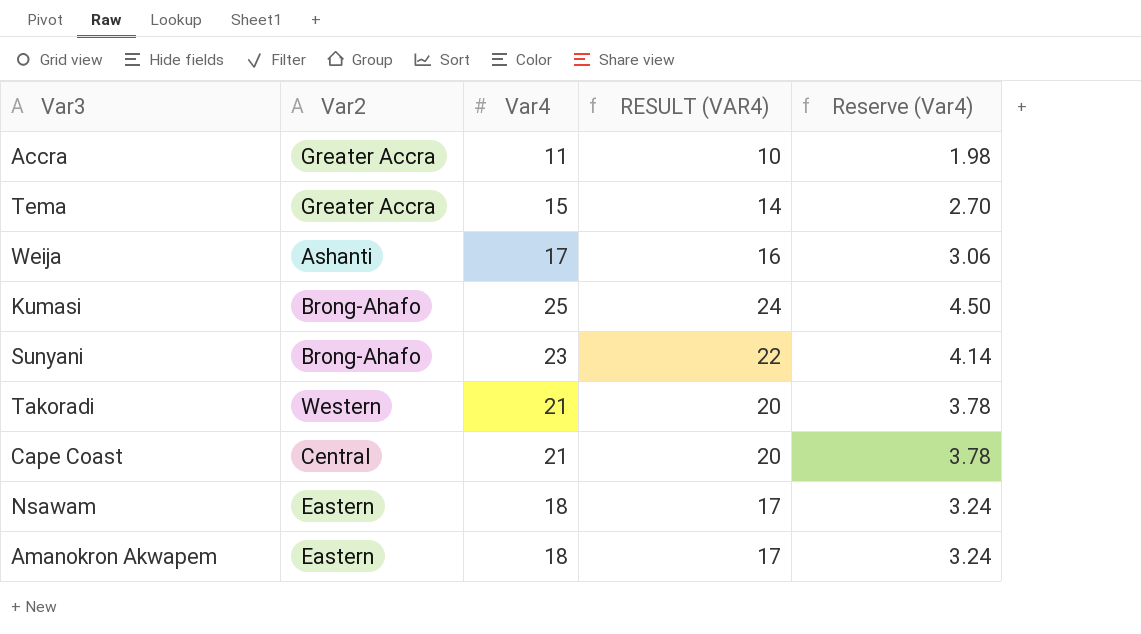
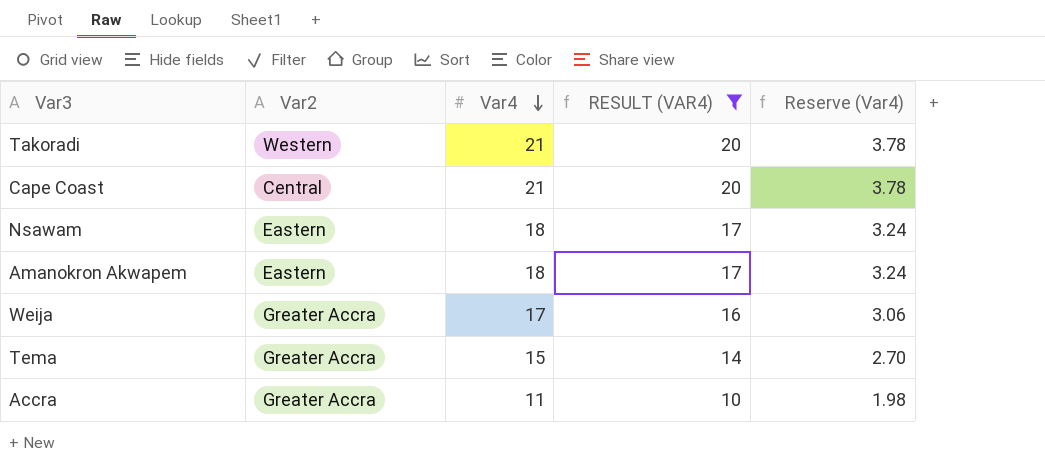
filter: none -> RESULT (VAR4) <= 20
row order: none -> Var4 descending
Weija | Var2: Ashanti -> Greater Accra

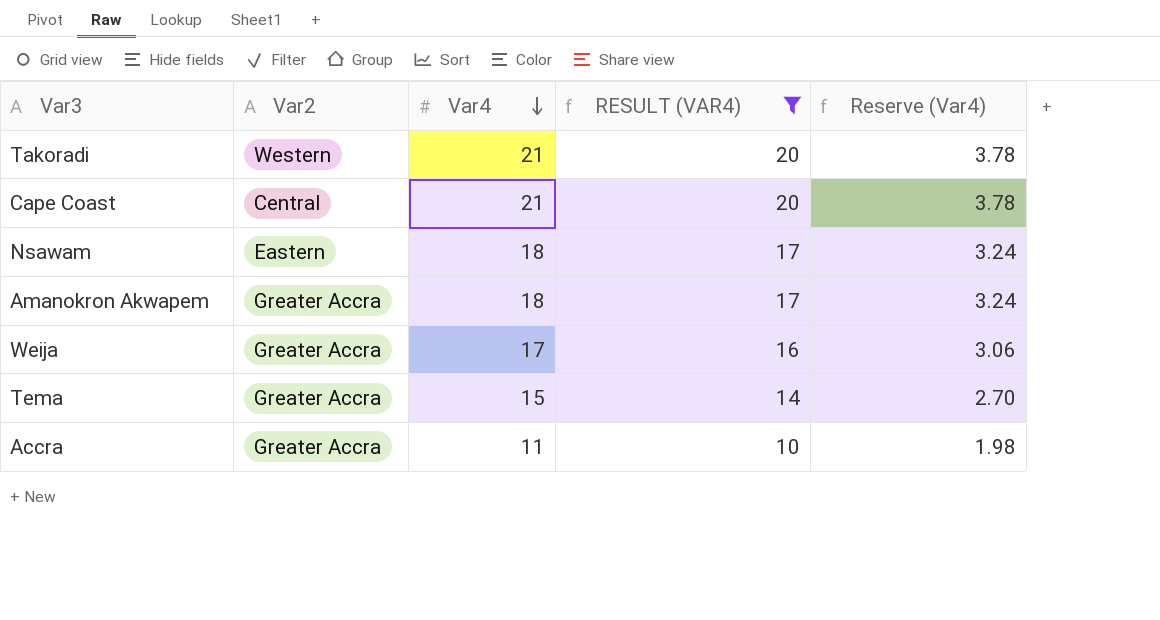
Amanokron Akwapem | Var2: Eastern -> Greater Accra

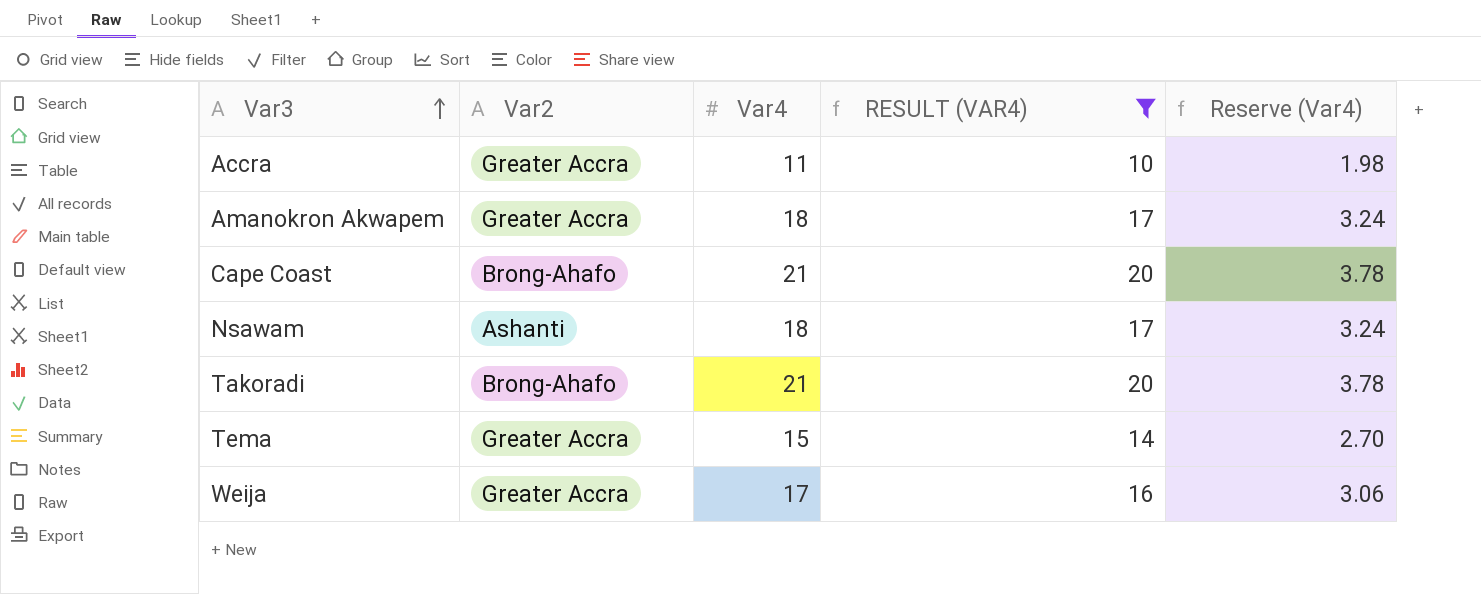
row order: Var4 descending -> Var3 ascending
Cape Coast | Var2: Central -> Brong-Ahafo
Nsawam | Var2: Eastern -> Ashanti
Takoradi | Var2: Western -> Brong-Ahafo

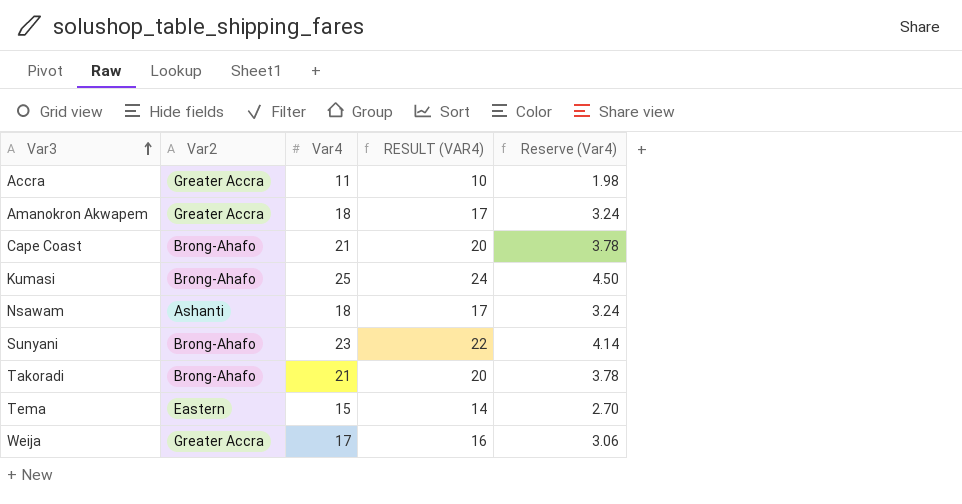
filter: RESULT (VAR4) <= 20 -> none
Tema | Var2: Greater Accra -> Eastern

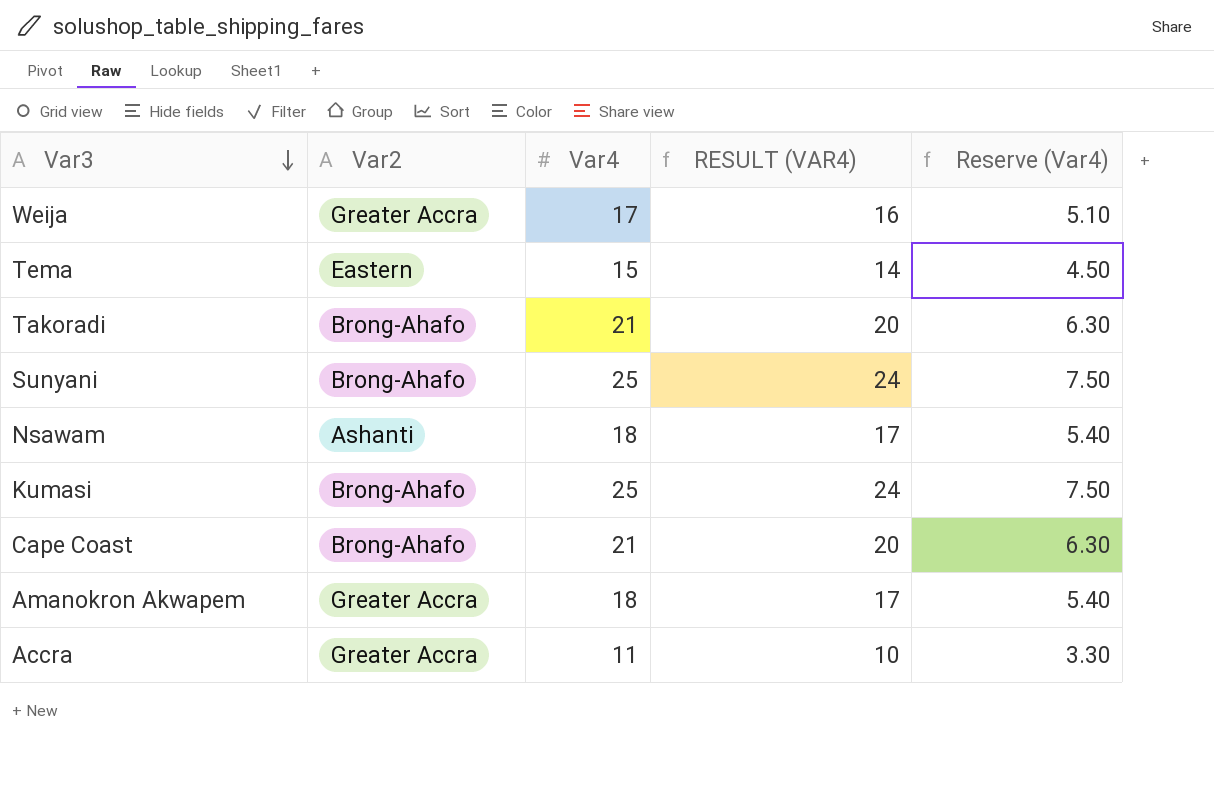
row order: Var3 ascending -> Var3 descending
column Reserve (Var4) | formula: [Var4] * 0.18 -> [Var4] * 0.3
Sunyani | Var4: 23 -> 25
Sunyani | RESULT (VAR4): 22 -> 24

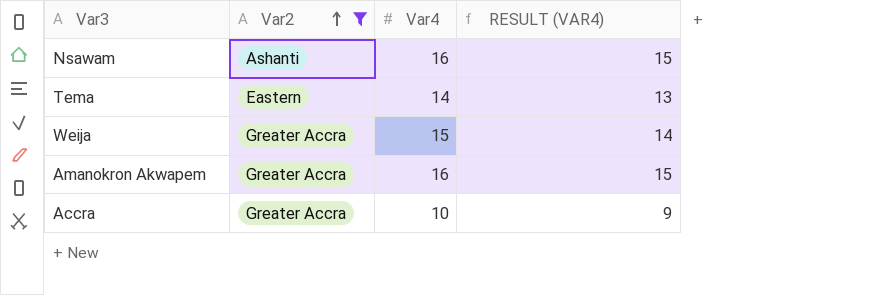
filter: none -> Var2 != Brong-Ahafo
row order: Var3 descending -> Var2 ascending
column Reserve (Var4) | formula: [Var4] * 0.3 -> none
Nsawam | Var4: 18 -> 16
Nsawam | RESULT (VAR4): 17 -> 15
Tema | Var4: 15 -> 14
Tema | RESULT (VAR4): 14 -> 13
Weija | Var4: 17 -> 15
Weija | RESULT (VAR4): 16 -> 14
Amanokron Akwapem | Var4: 18 -> 16
Amanokron Akwapem | RESULT (VAR4): 17 -> 15
Accra | Var4: 11 -> 10
Accra | RESULT (VAR4): 10 -> 9

